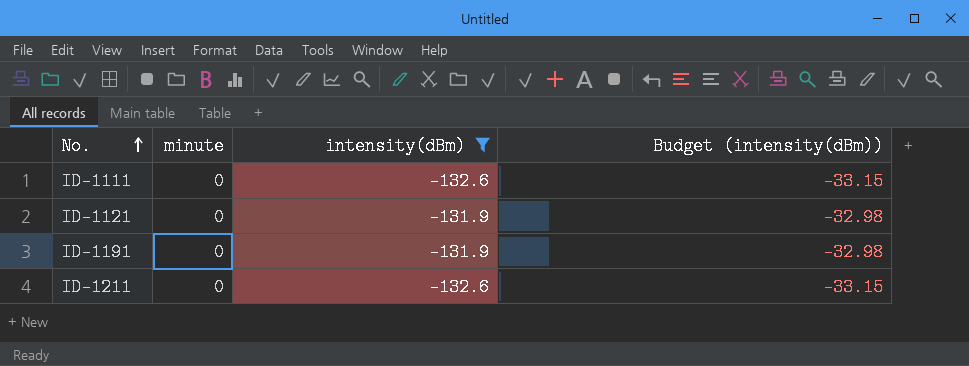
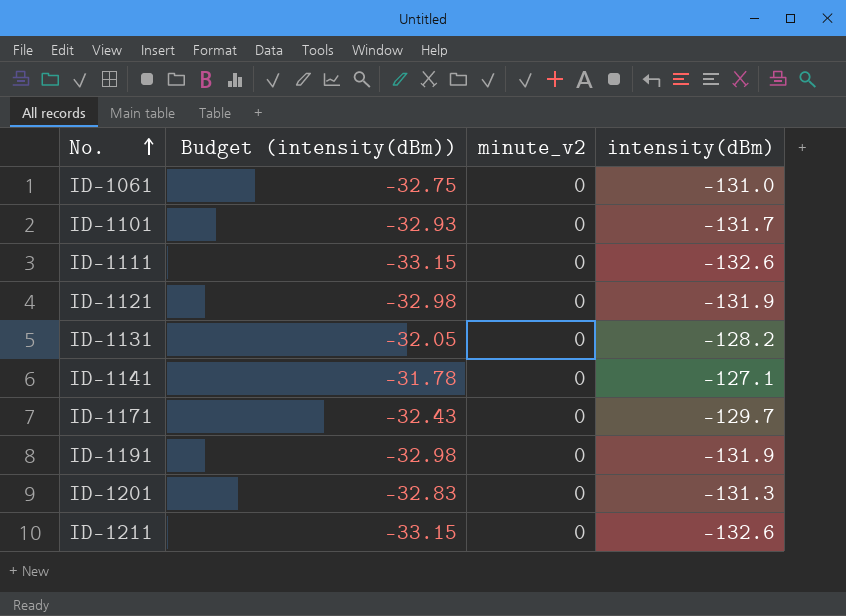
filter: intensity(dBm) <= -131.9 -> none
column Budget (intensity(dBm)) | position: 4 -> 2
column name: minute -> minute_v2

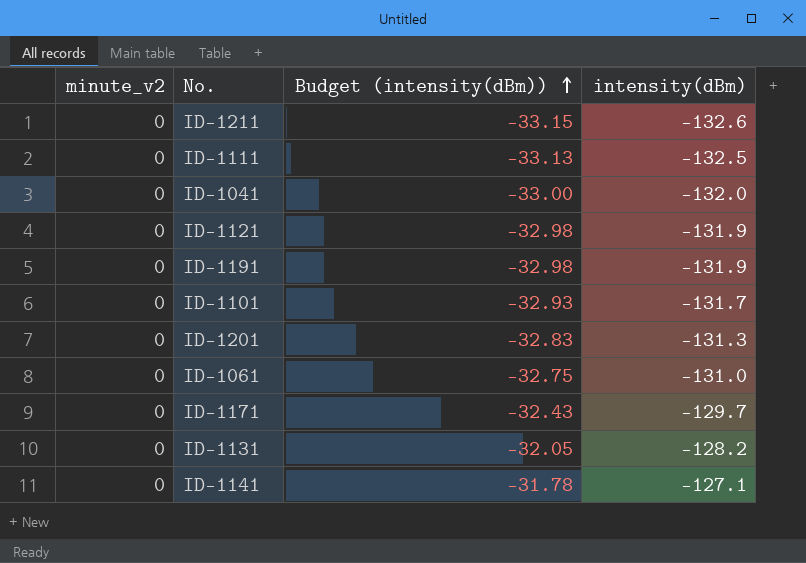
row order: No. ascending -> Budget (intensity(dBm)) ascending
column minute_v2 | position: 3 -> 1
ID-1111 | Budget (intensity(dBm)): -33.15 -> -33.13
ID-1111 | intensity(dBm): -132.6 -> -132.5
row ID-1041: none -> 0 | -33.00 | -132.0

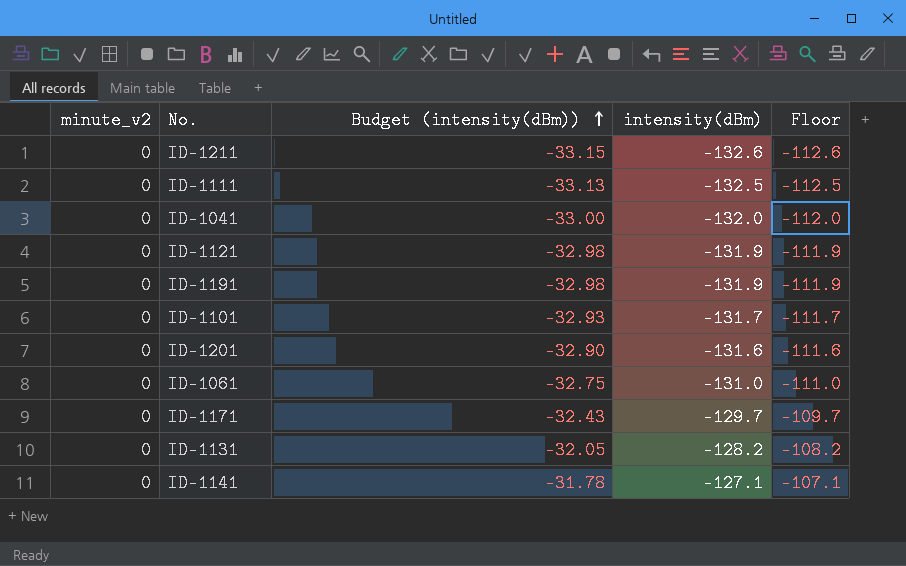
column Floor | formula: none -> [intensity(dBm)] + 20
ID-1201 | Budget (intensity(dBm)): -32.83 -> -32.90
ID-1201 | intensity(dBm): -131.3 -> -131.6

